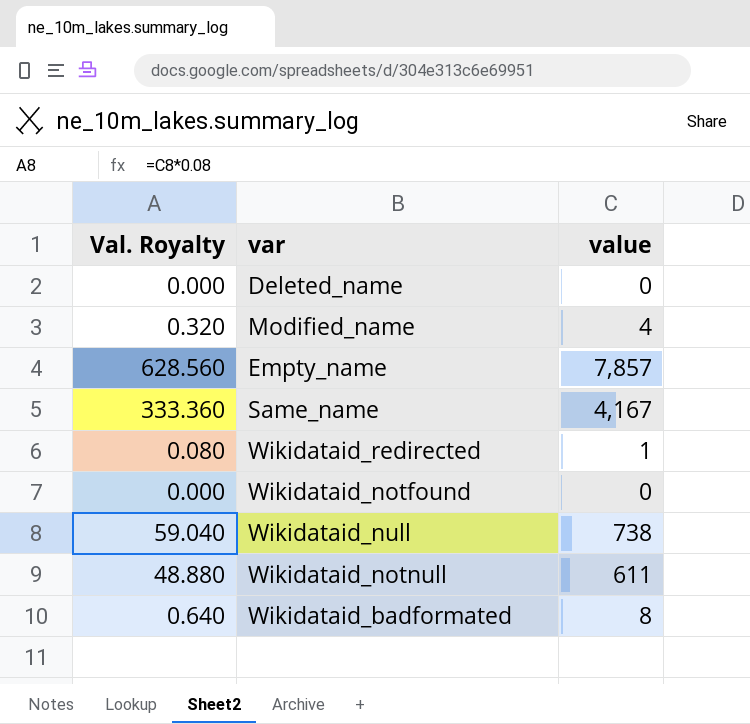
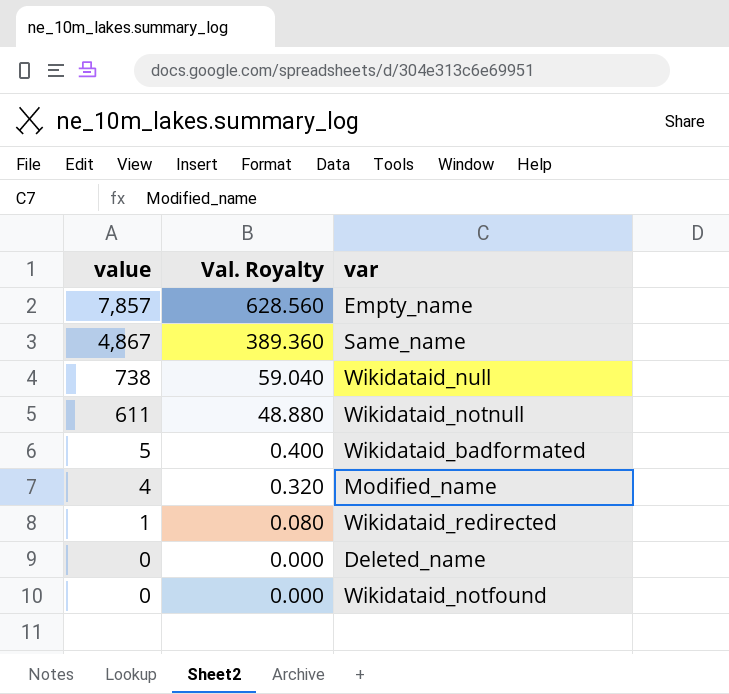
row order: none -> value descending
column value | position: 3 -> 1
Same_name | value: 4,167 -> 4,867
Same_name | Val. Royalty: 333.360 -> 389.360
Wikidataid_badformated | value: 8 -> 5
Wikidataid_badformated | Val. Royalty: 0.640 -> 0.400

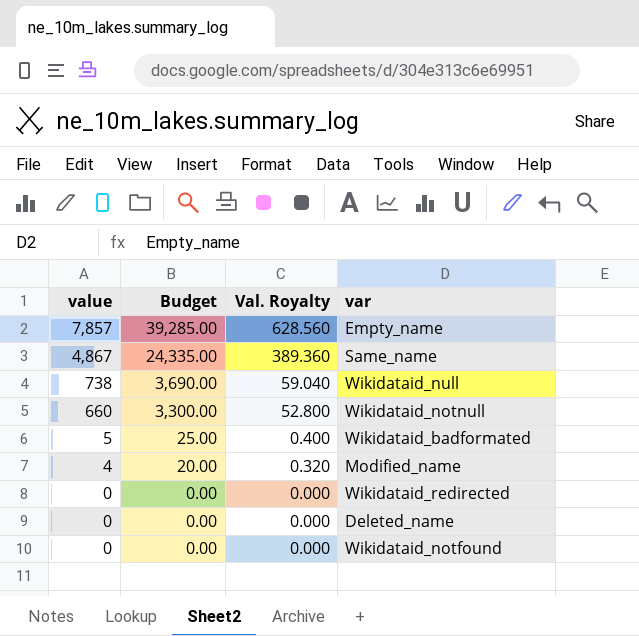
column Budget | formula: none -> [value] * 5
Wikidataid_notnull | value: 611 -> 660
Wikidataid_notnull | Val. Royalty: 48.880 -> 52.800
Wikidataid_redirected | value: 1 -> 0
Wikidataid_redirected | Val. Royalty: 0.080 -> 0.000

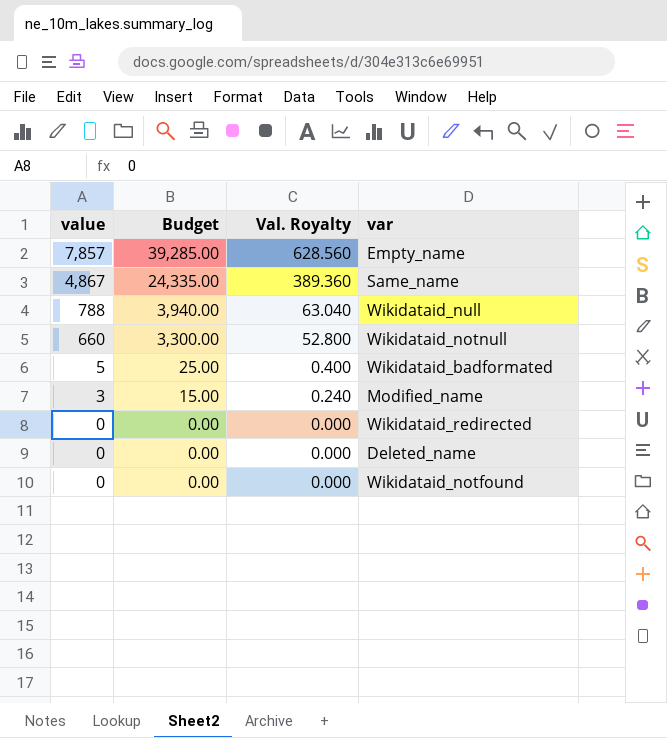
Wikidataid_null | value: 738 -> 788
Wikidataid_null | Budget: 3,690.00 -> 3,940.00
Wikidataid_null | Val. Royalty: 59.040 -> 63.040
Modified_name | value: 4 -> 3
Modified_name | Budget: 20.00 -> 15.00
Modified_name | Val. Royalty: 0.320 -> 0.240

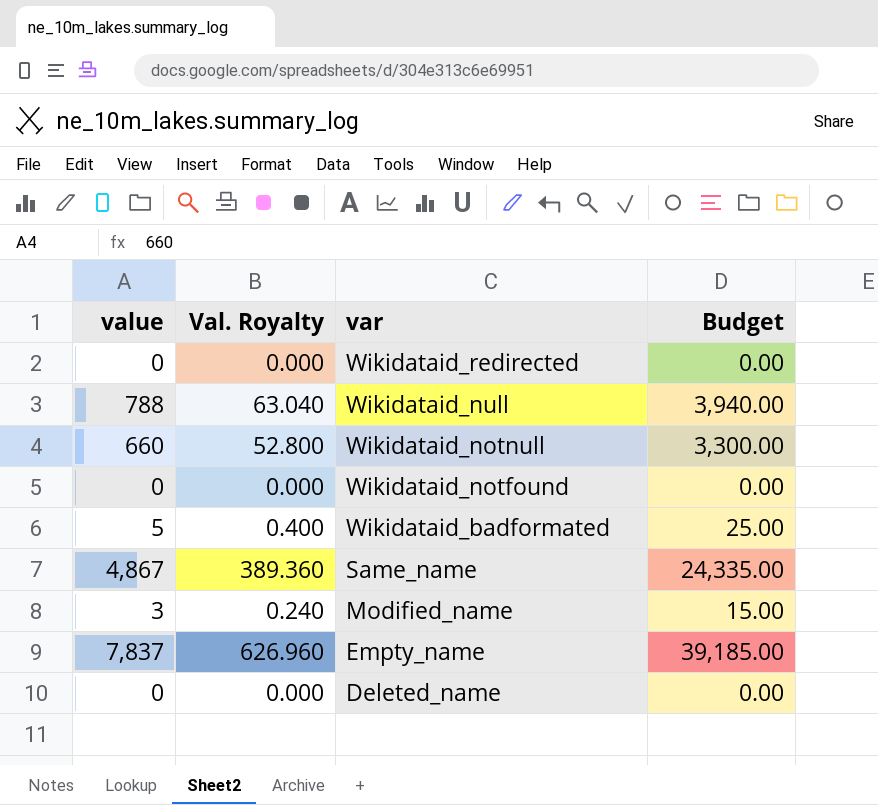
row order: value descending -> var descending
column Budget | position: 2 -> 4
Empty_name | value: 7,857 -> 7,837
Empty_name | Val. Royalty: 628.560 -> 626.960
Empty_name | Budget: 39,285.00 -> 39,185.00

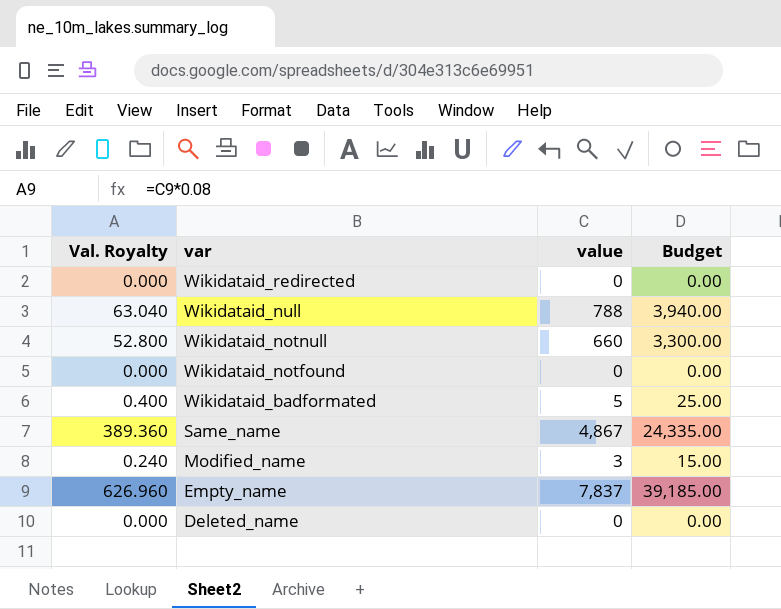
column value | position: 1 -> 3

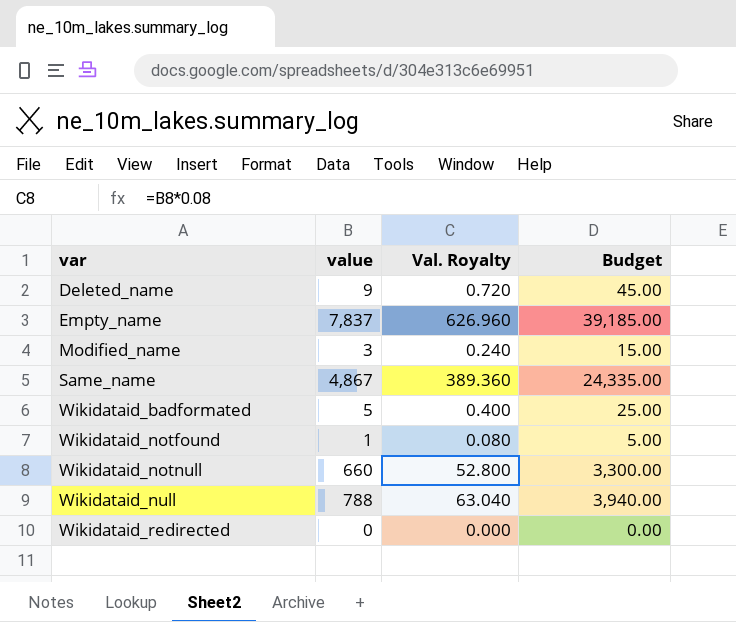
row order: var descending -> var ascending
column Val. Royalty | position: 1 -> 3
Deleted_name | value: 0 -> 9
Deleted_name | Val. Royalty: 0.000 -> 0.720
Deleted_name | Budget: 0.00 -> 45.00
Wikidataid_notfound | value: 0 -> 1
Wikidataid_notfound | Val. Royalty: 0.000 -> 0.080
Wikidataid_notfound | Budget: 0.00 -> 5.00

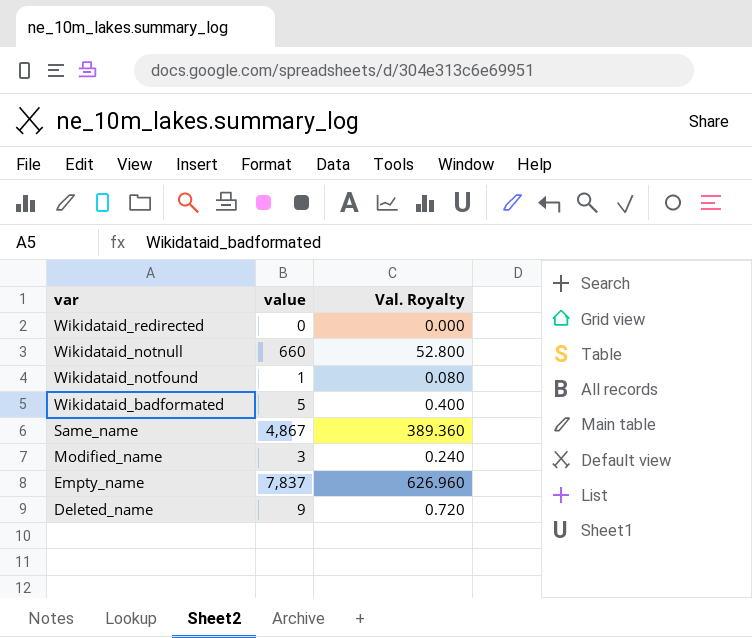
row order: var ascending -> var descending
column Budget | formula: [value] * 5 -> none
row Wikidataid_null: 788 | 63.040 | 3,940.00 -> none

